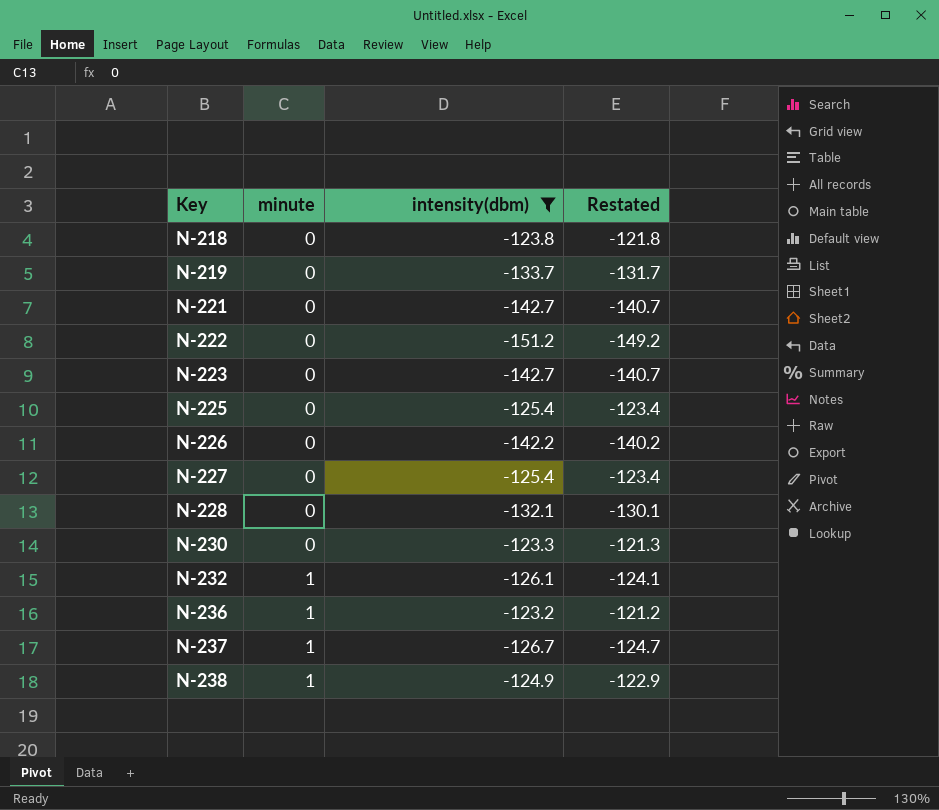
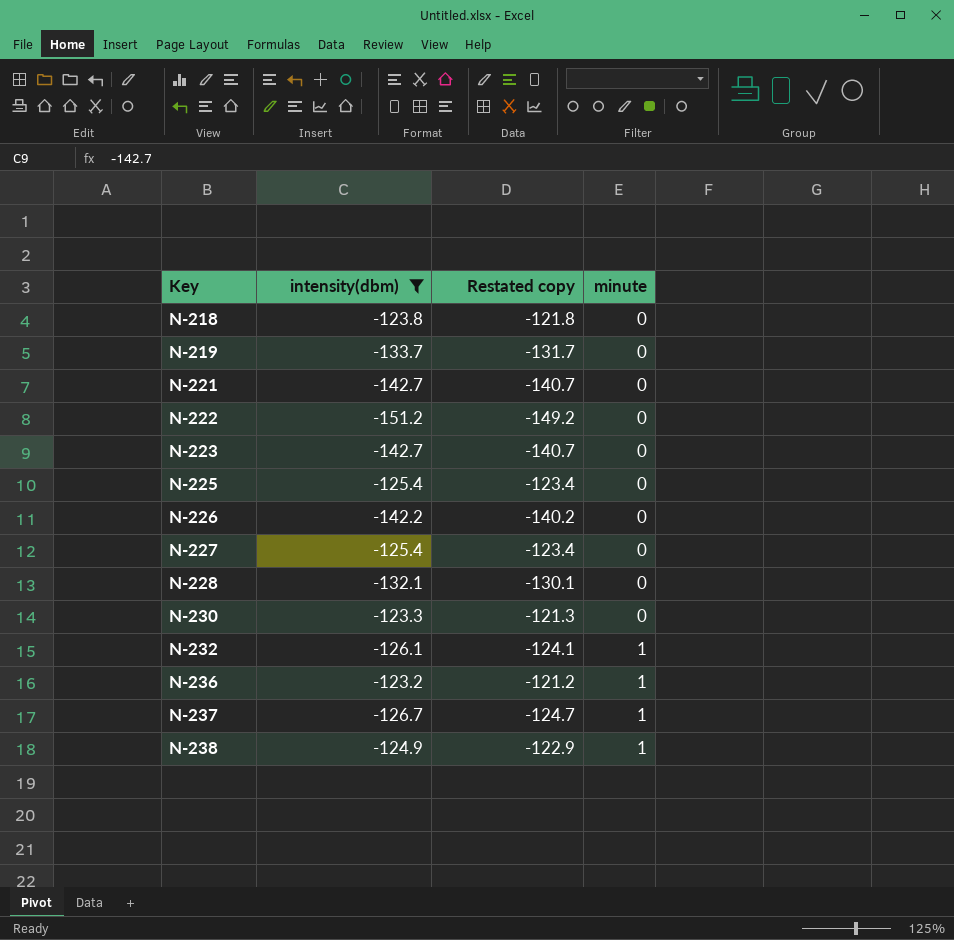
column name: Restated -> Restated copy
column minute | position: 2 -> 4

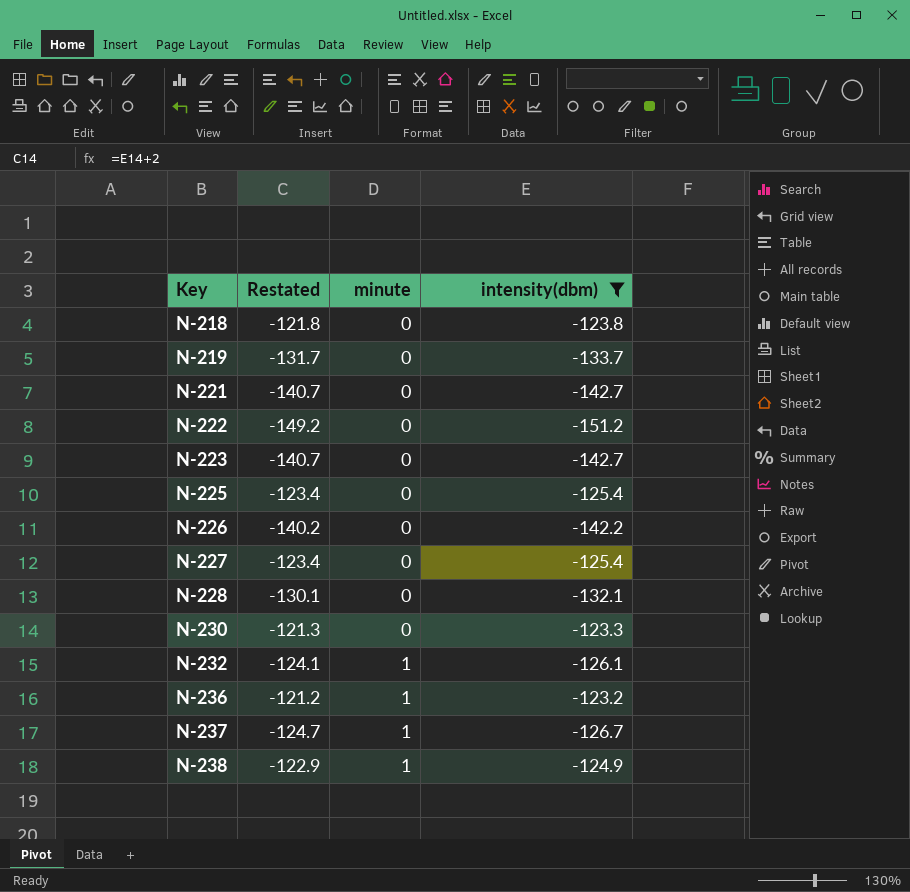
column name: Restated copy -> Restated
column intensity(dbm) | position: 2 -> 4

